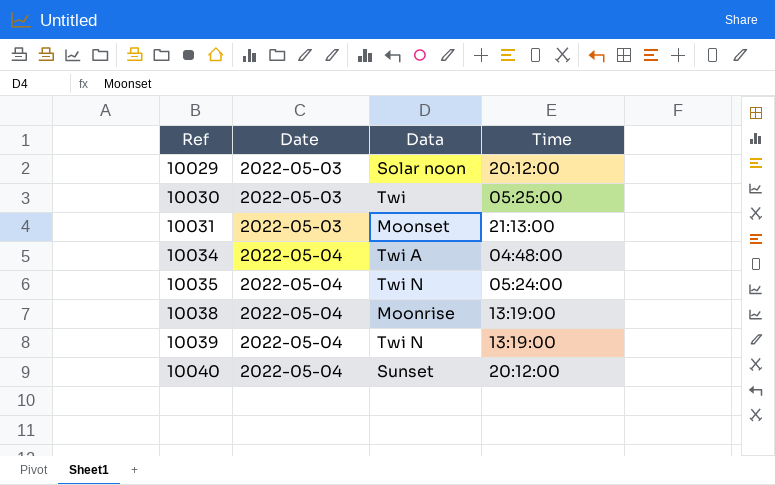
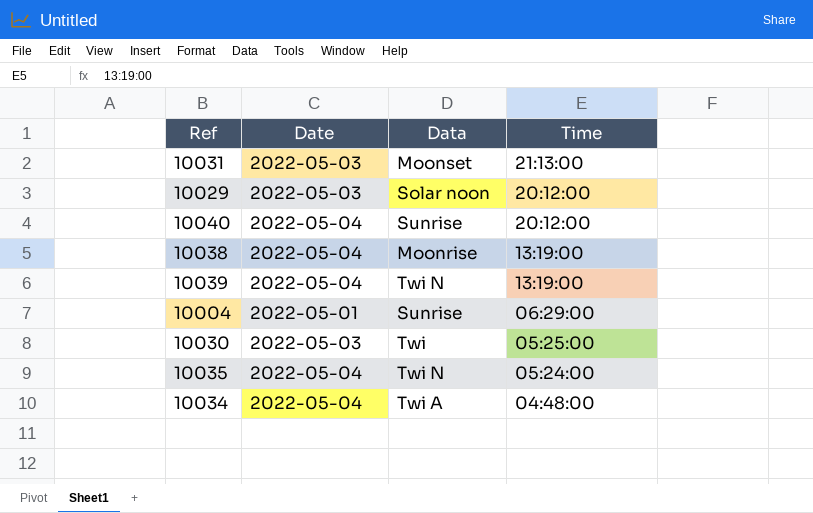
row order: Ref ascending -> Time descending
10040 | Data: Sunset -> Sunrise
row 10004: none -> 2022-05-01 | Sunrise | 06:29:00

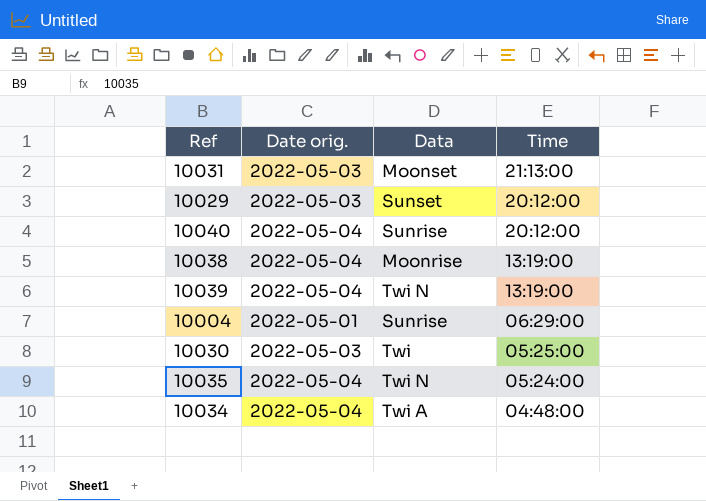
column name: Date -> Date orig.
10029 | Data: Solar noon -> Sunset

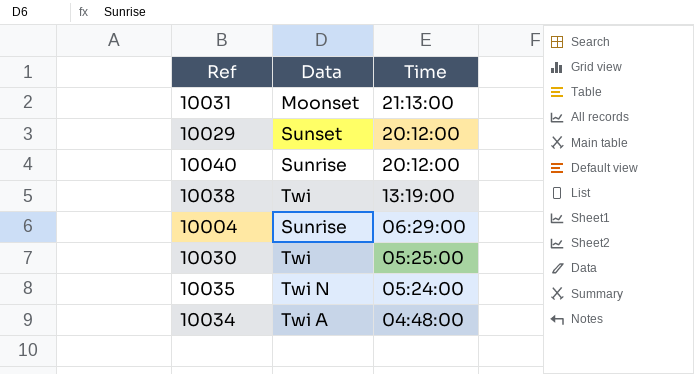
column Date orig. | position: 2 -> none
row 10039: 2022-05-04 | Twi N | 13:19:00 -> none
10038 | Data: Moonrise -> Twi

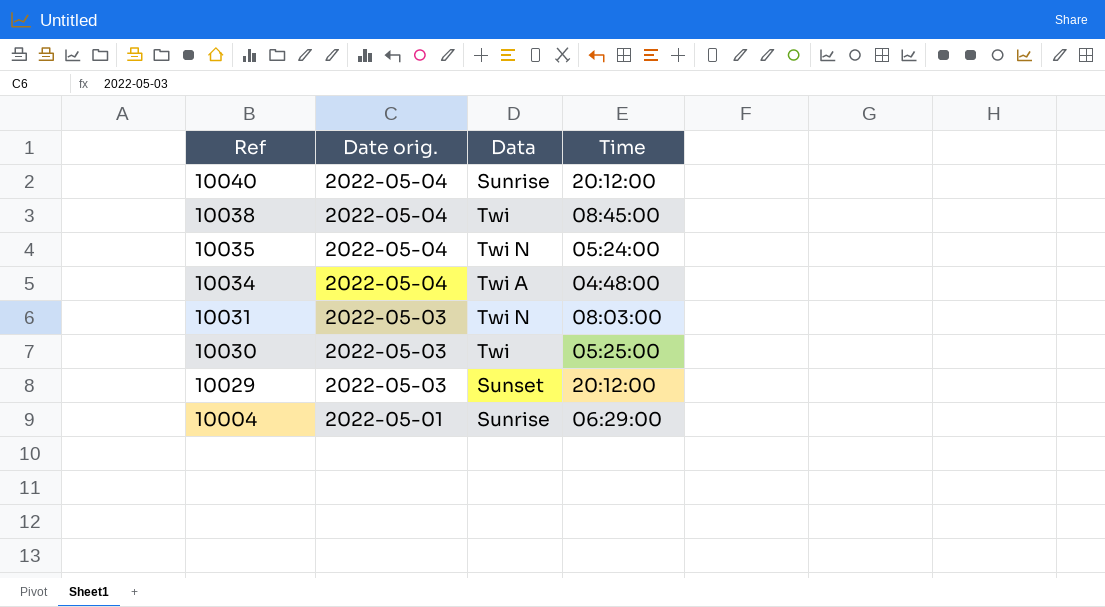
row order: Time descending -> Ref descending
column Date orig. | position: none -> 2
10038 | Time: 13:19:00 -> 08:45:00
10031 | Data: Moonset -> Twi N
10031 | Time: 21:13:00 -> 08:03:00

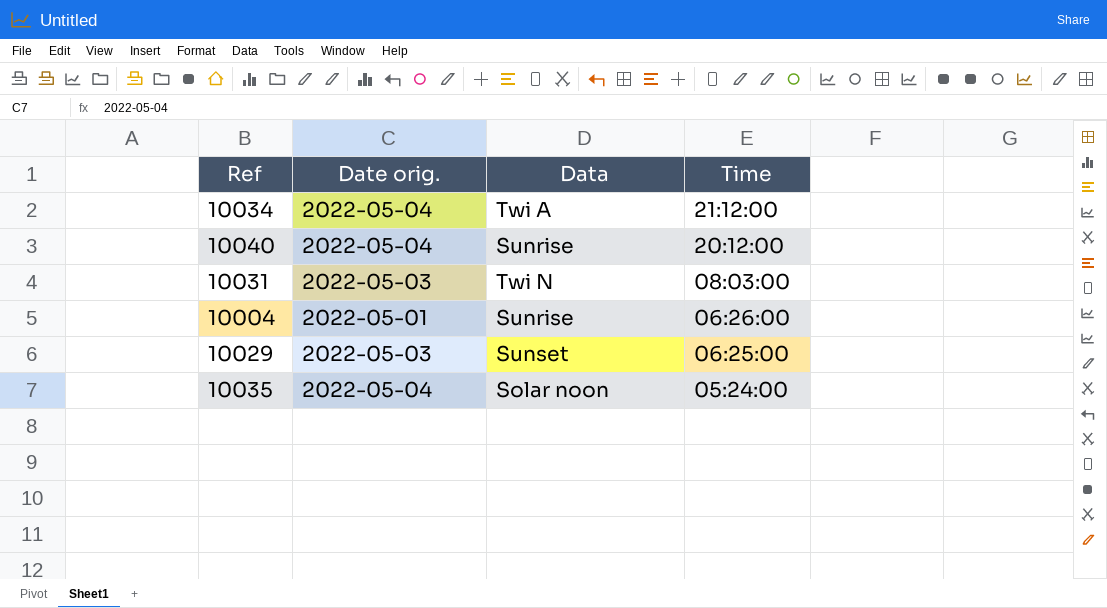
row order: Ref descending -> Time descending
row 10038: 2022-05-04 | Twi | 08:45:00 -> none
row 10030: 2022-05-03 | Twi | 05:25:00 -> none
10034 | Time: 04:48:00 -> 21:12:00
10004 | Time: 06:29:00 -> 06:26:00
10029 | Time: 20:12:00 -> 06:25:00
10035 | Data: Twi N -> Solar noon

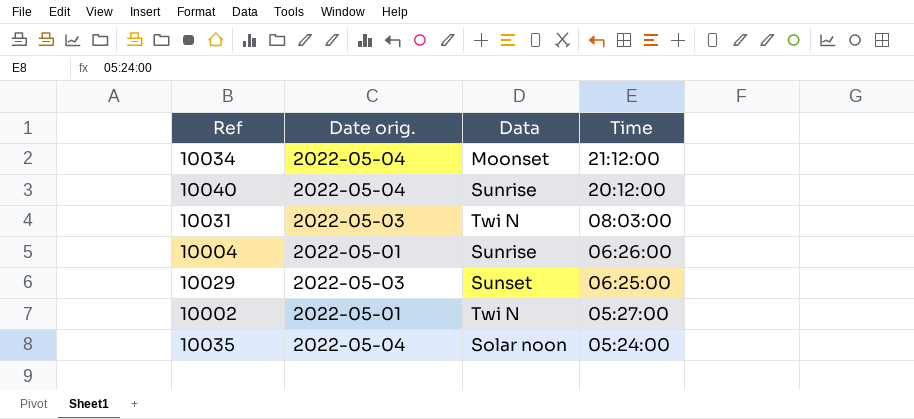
10034 | Data: Twi A -> Moonset
row 10002: none -> 2022-05-01 | Twi N | 05:27:00

